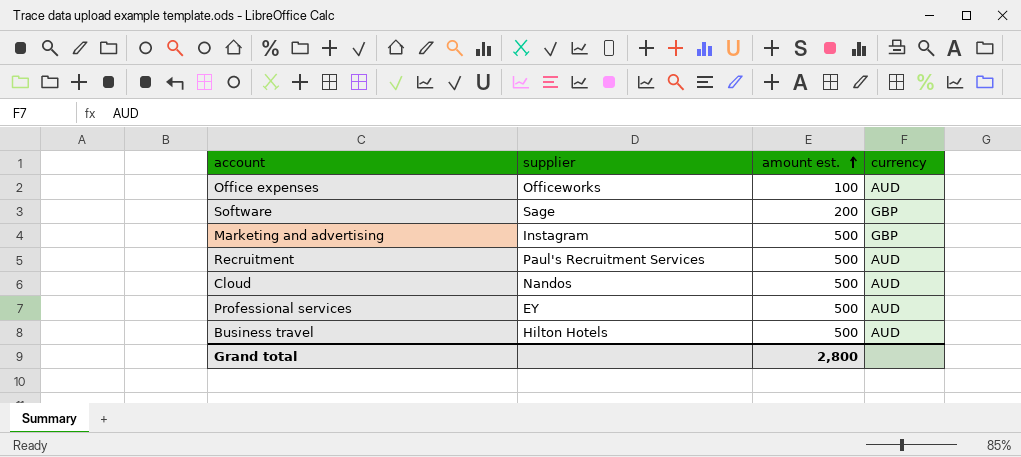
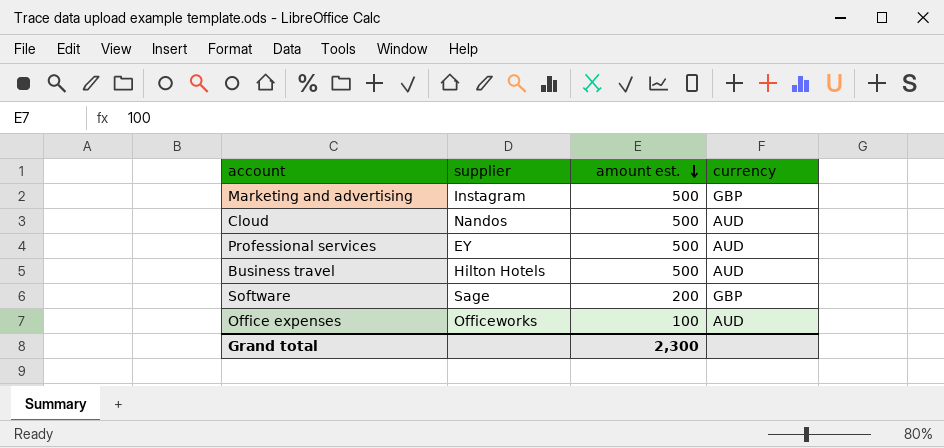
row order: amount est. ascending -> amount est. descending
row Recruitment: Paul's Recruitment Services | 500 | AUD -> none
Grand total | amount est.: 2,800 -> 2,300

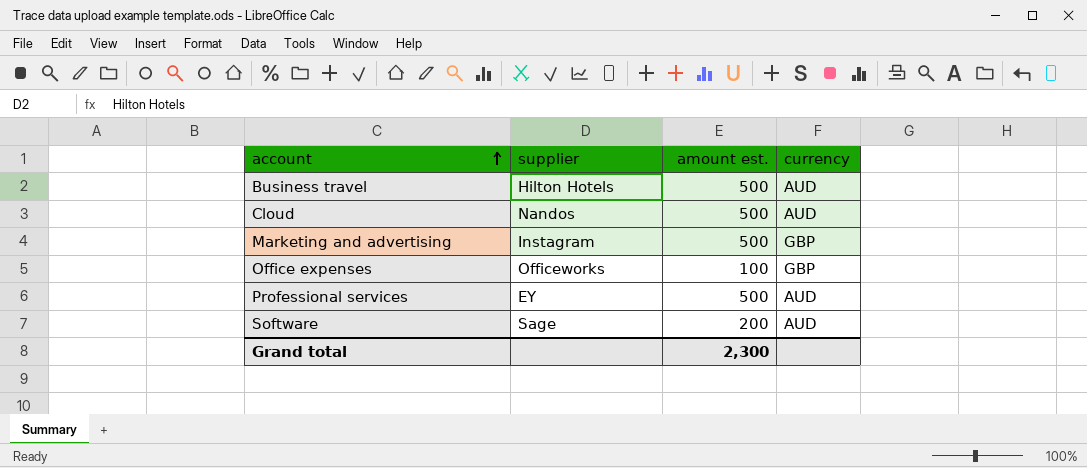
row order: amount est. descending -> account ascending
Office expenses | currency: AUD -> GBP
Software | currency: GBP -> AUD

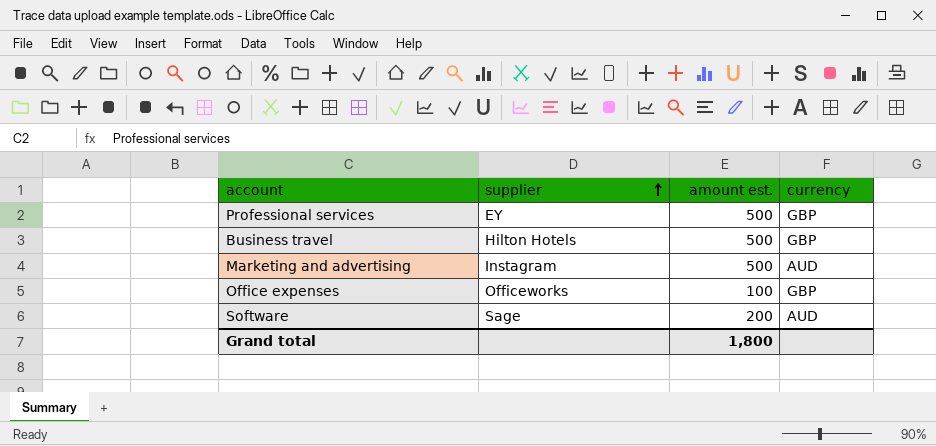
row order: account ascending -> supplier ascending
row Cloud: Nandos | 500 | AUD -> none
Professional services | currency: AUD -> GBP
Business travel | currency: AUD -> GBP
Marketing and advertising | currency: GBP -> AUD
Grand total | amount est.: 2,300 -> 1,800

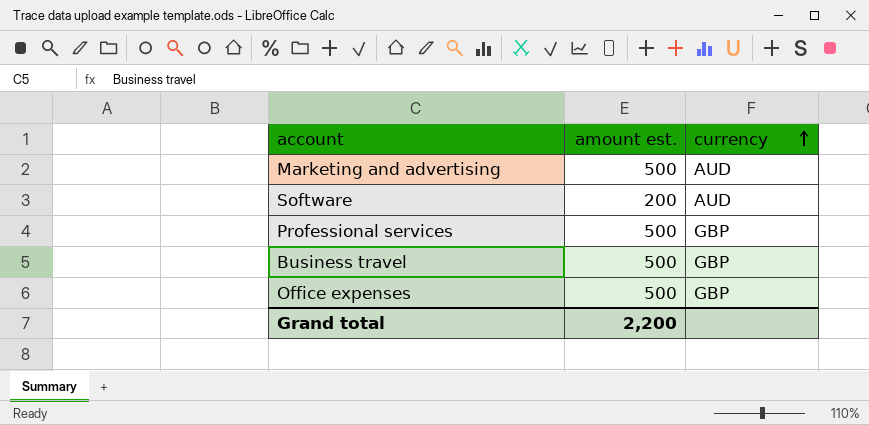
row order: supplier ascending -> currency ascending
column supplier | position: 2 -> none
Office expenses | amount est.: 100 -> 500
Grand total | amount est.: 1,800 -> 2,200

